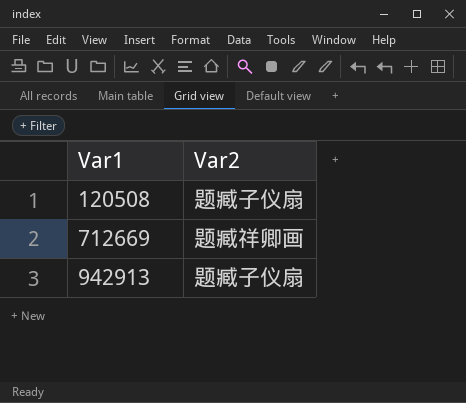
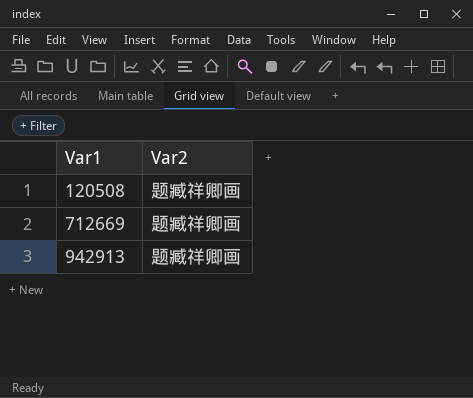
120508 | Var2: 题臧子仪扇 -> 题臧祥卿画
942913 | Var2: 题臧子仪扇 -> 题臧祥卿画

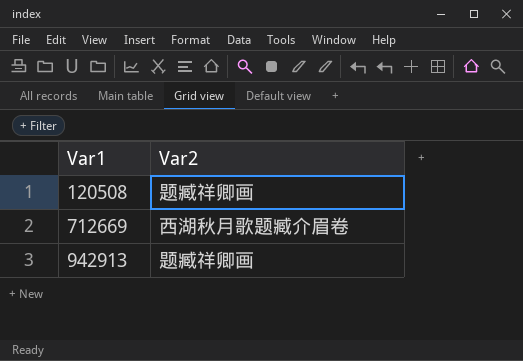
712669 | Var2: 题臧祥卿画 -> 西湖秋月歌题臧介眉卷

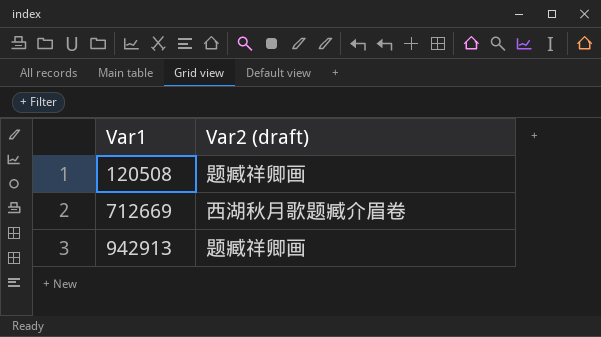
column name: Var2 -> Var2 (draft)

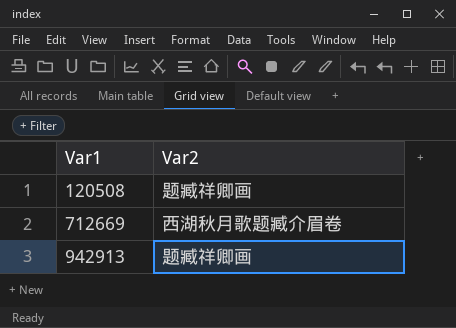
column name: Var2 (draft) -> Var2

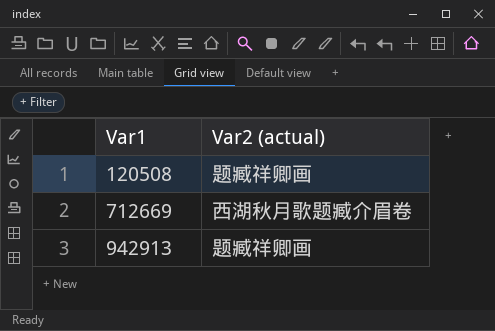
column name: Var2 -> Var2 (actual)

